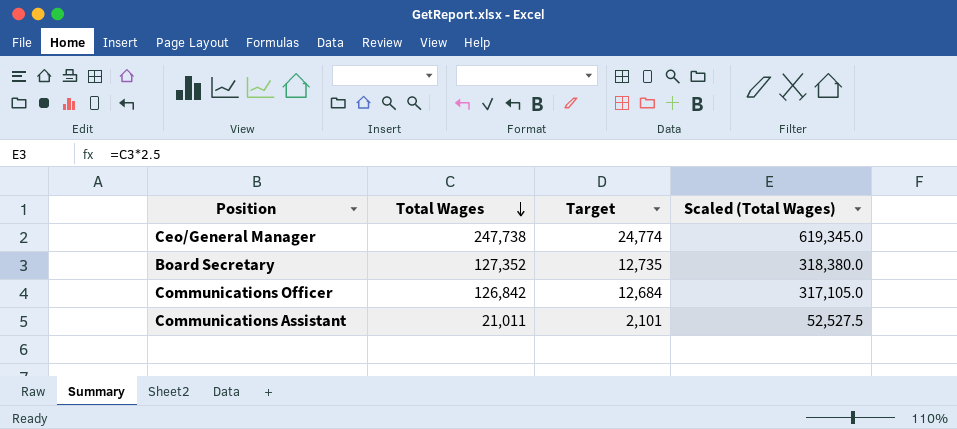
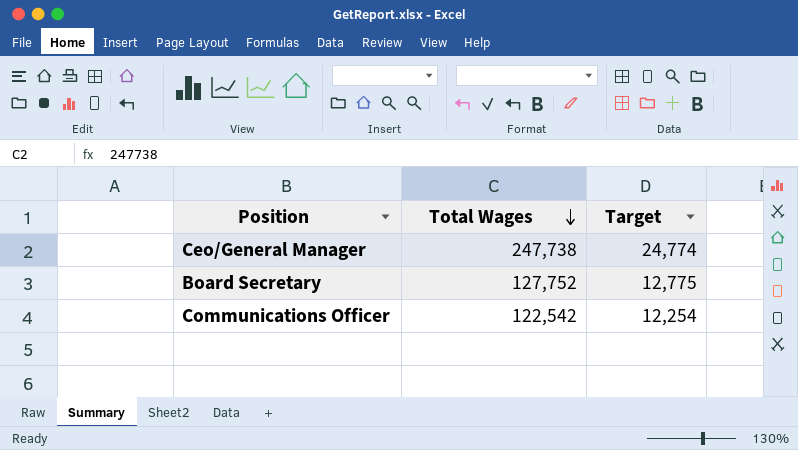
column Scaled (Total Wages) | formula: [Total Wages] * 2.5 -> none
row Communications Assistant: 21,011 | 2,101 | 52,527.5 -> none
Board Secretary | Total Wages: 127,352 -> 127,752
Board Secretary | Target: 12,735 -> 12,775
Communications Officer | Total Wages: 126,842 -> 122,542
Communications Officer | Target: 12,684 -> 12,254

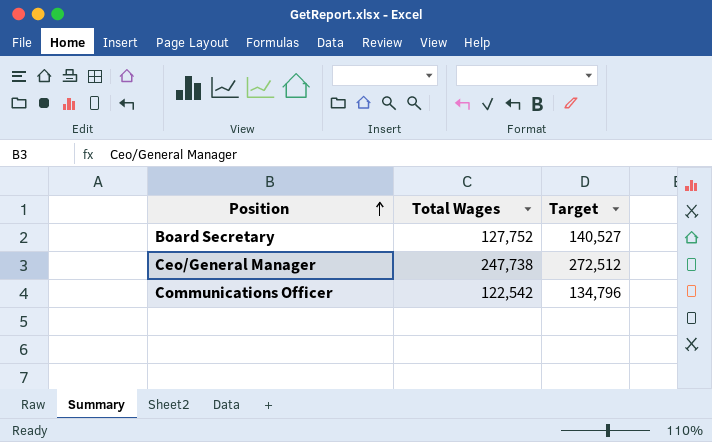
row order: Total Wages descending -> Position ascending
column Target | formula: [Total Wages] * 0.1 -> [Total Wages] * 1.1

